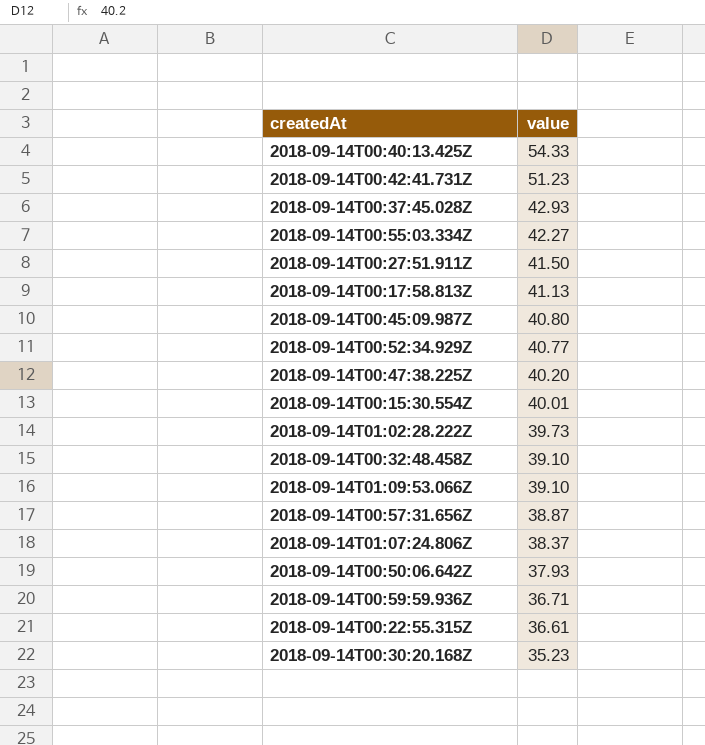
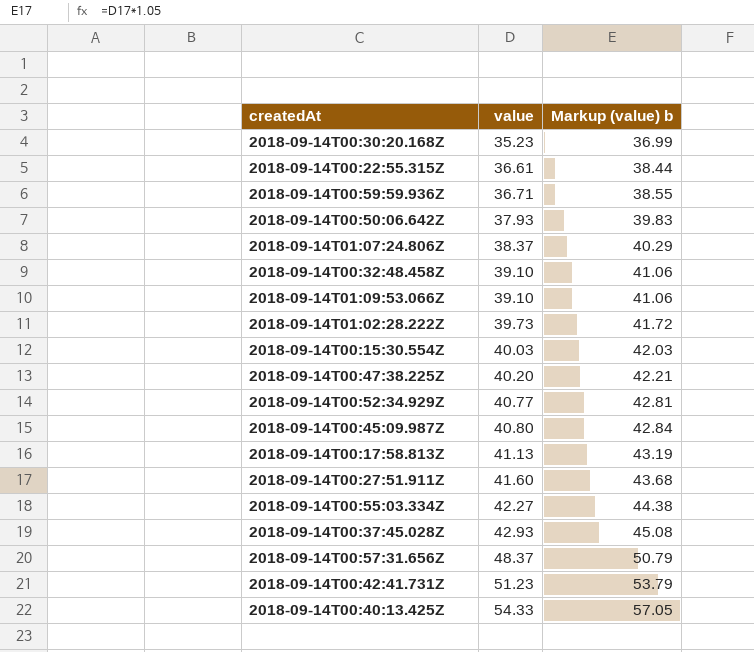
row order: value descending -> value ascending
column Markup (value) b | formula: none -> [value] * 1.05
2018-09-14T00:15:30.554Z | value: 40.01 -> 40.03
2018-09-14T00:27:51.911Z | value: 41.50 -> 41.60
2018-09-14T00:57:31.656Z | value: 38.87 -> 48.37

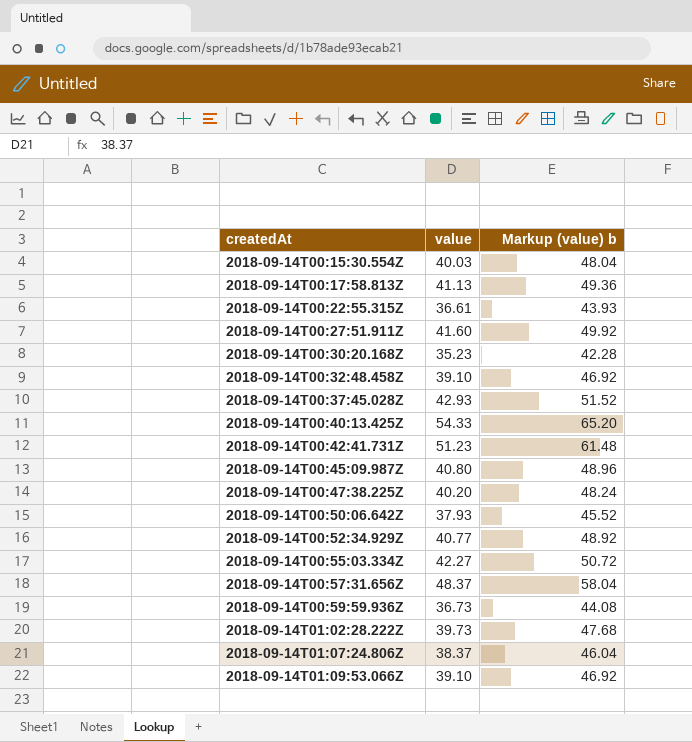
row order: value ascending -> createdAt ascending
column Markup (value) b | formula: [value] * 1.05 -> [value] * 1.2
2018-09-14T00:59:59.936Z | value: 36.71 -> 36.73

